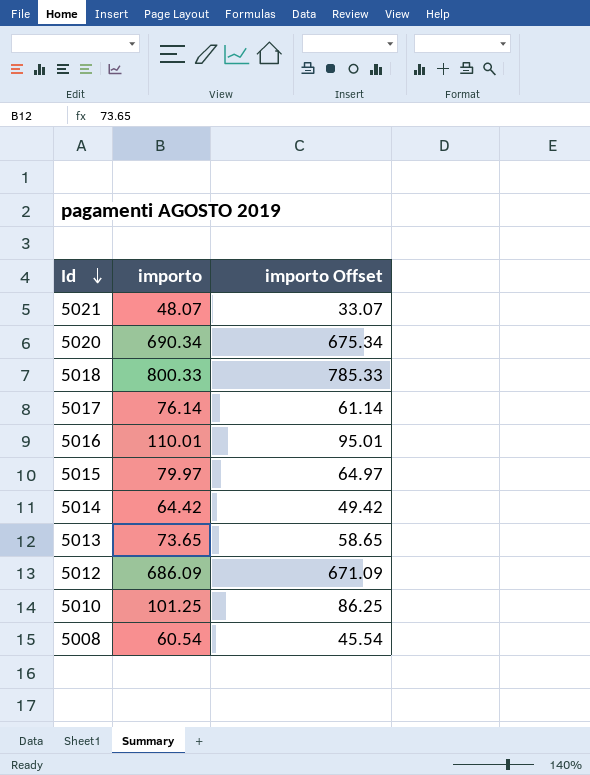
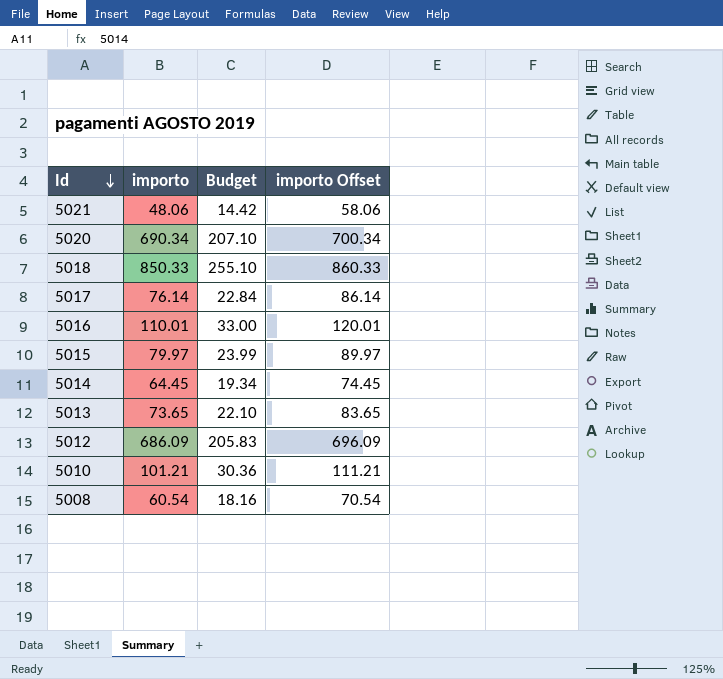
column Budget | formula: none -> [importo] * 0.3
column importo Offset | formula: [importo] - 15 -> [importo] + 10
5021 | importo: 48.07 -> 48.06
5018 | importo: 800.33 -> 850.33
5014 | importo: 64.42 -> 64.45
5010 | importo: 101.25 -> 101.21

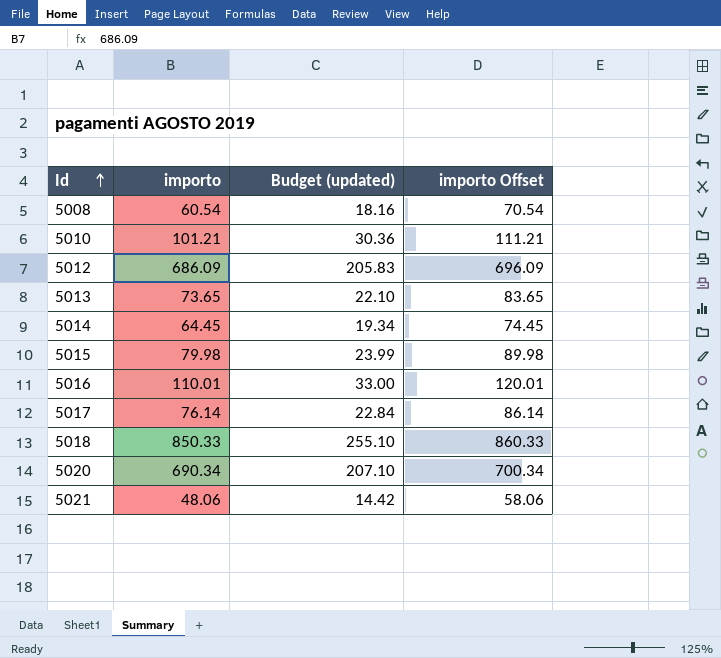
row order: Id descending -> Id ascending
column name: Budget -> Budget (updated)
5015 | importo: 79.97 -> 79.98
5015 | importo Offset: 89.97 -> 89.98

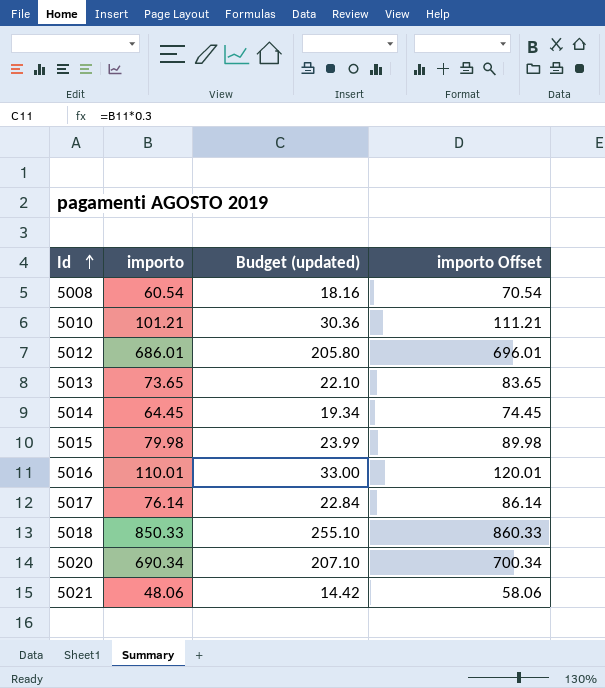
5012 | importo: 686.09 -> 686.01
5012 | Budget (updated): 205.83 -> 205.80
5012 | importo Offset: 696.09 -> 696.01

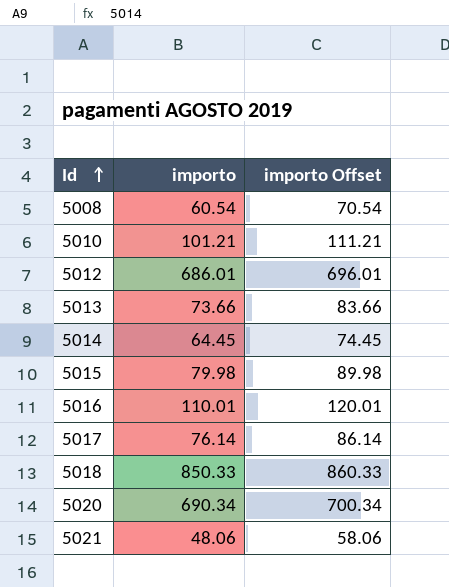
column Budget (updated) | formula: [importo] * 0.3 -> none
5013 | importo: 73.65 -> 73.66
5013 | importo Offset: 83.65 -> 83.66

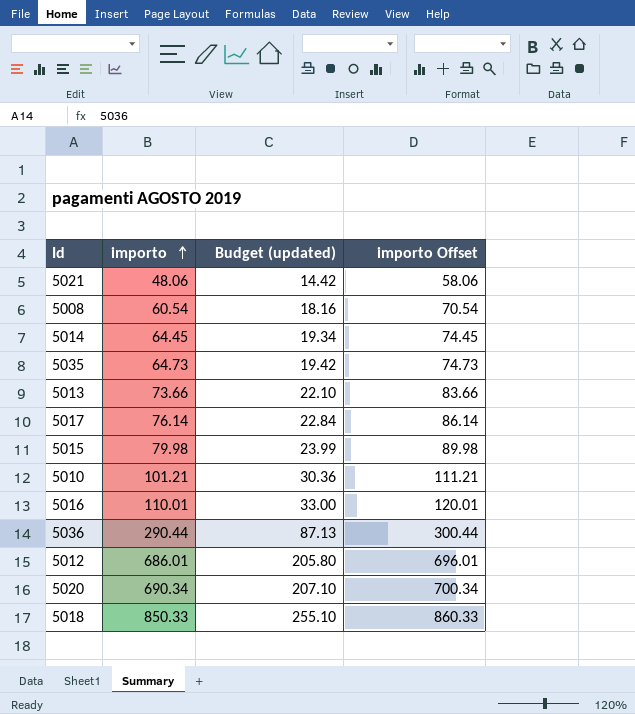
row order: Id ascending -> importo ascending
column Budget (updated) | formula: none -> [importo] * 0.3
row 5035: none -> 64.73 | 19.42 | 74.73
row 5036: none -> 290.44 | 87.13 | 300.44

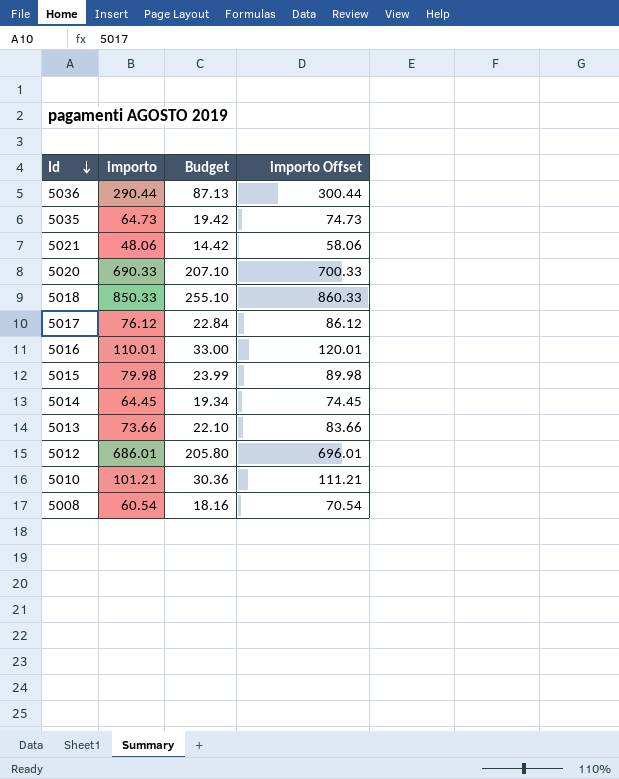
row order: importo ascending -> Id descending
column name: Budget (updated) -> Budget
5020 | importo: 690.34 -> 690.33
5020 | importo Offset: 700.34 -> 700.33
5017 | importo: 76.14 -> 76.12
5017 | importo Offset: 86.14 -> 86.12

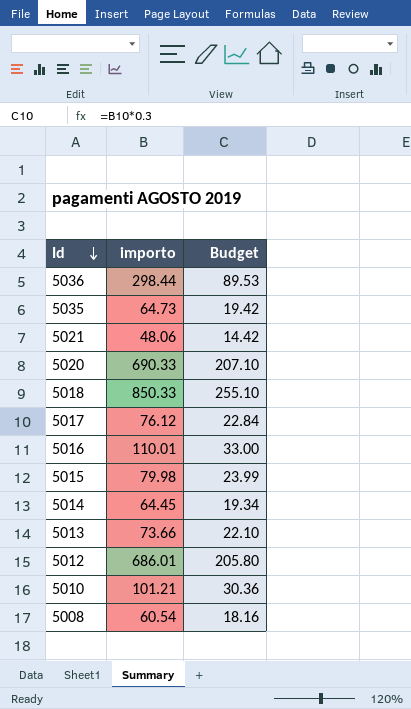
column importo Offset | formula: [importo] + 10 -> none
5036 | importo: 290.44 -> 298.44
5036 | Budget: 87.13 -> 89.53

